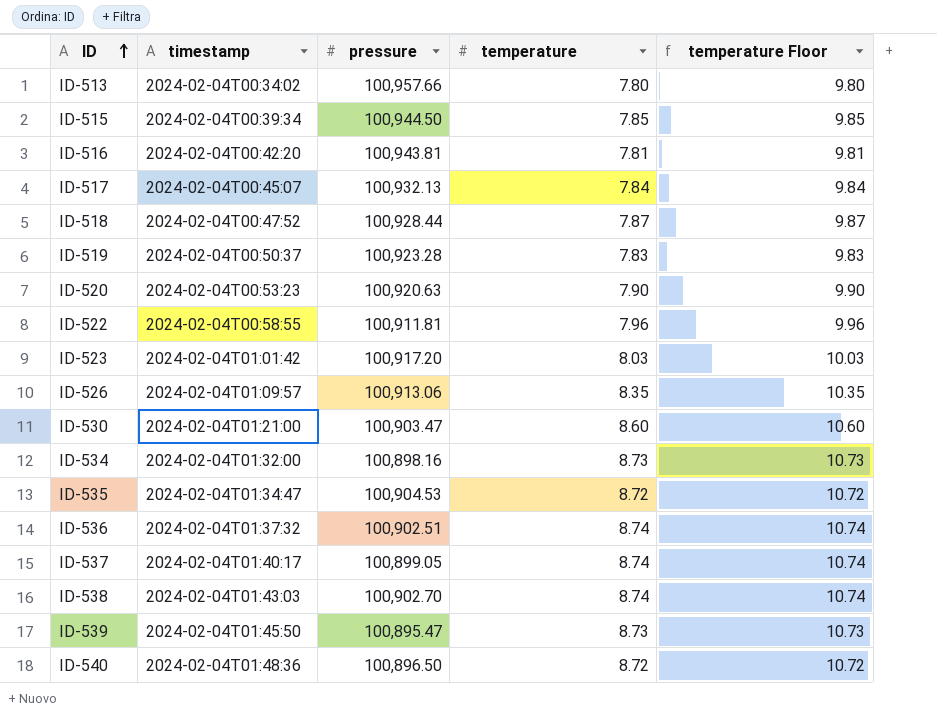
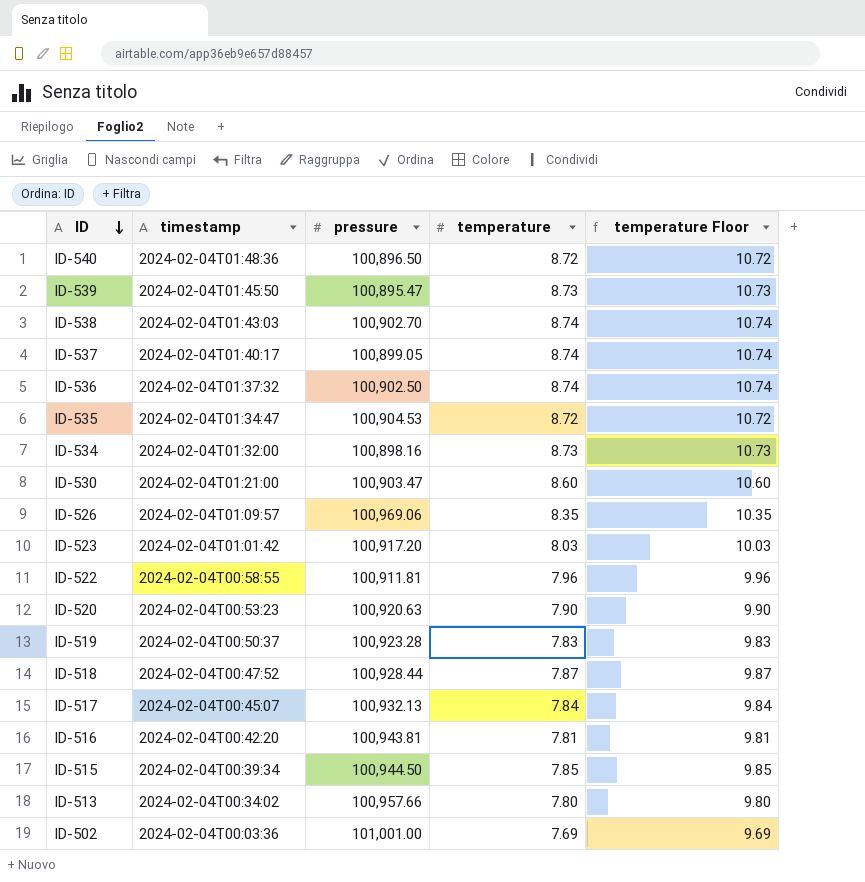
row order: ID ascending -> ID descending
ID-536 | pressure: 100,902.51 -> 100,902.50
ID-526 | pressure: 100,913.06 -> 100,969.06
row ID-502: none -> 2024-02-04T00:03:36 | 101,001.00 | 7.69 | 9.69

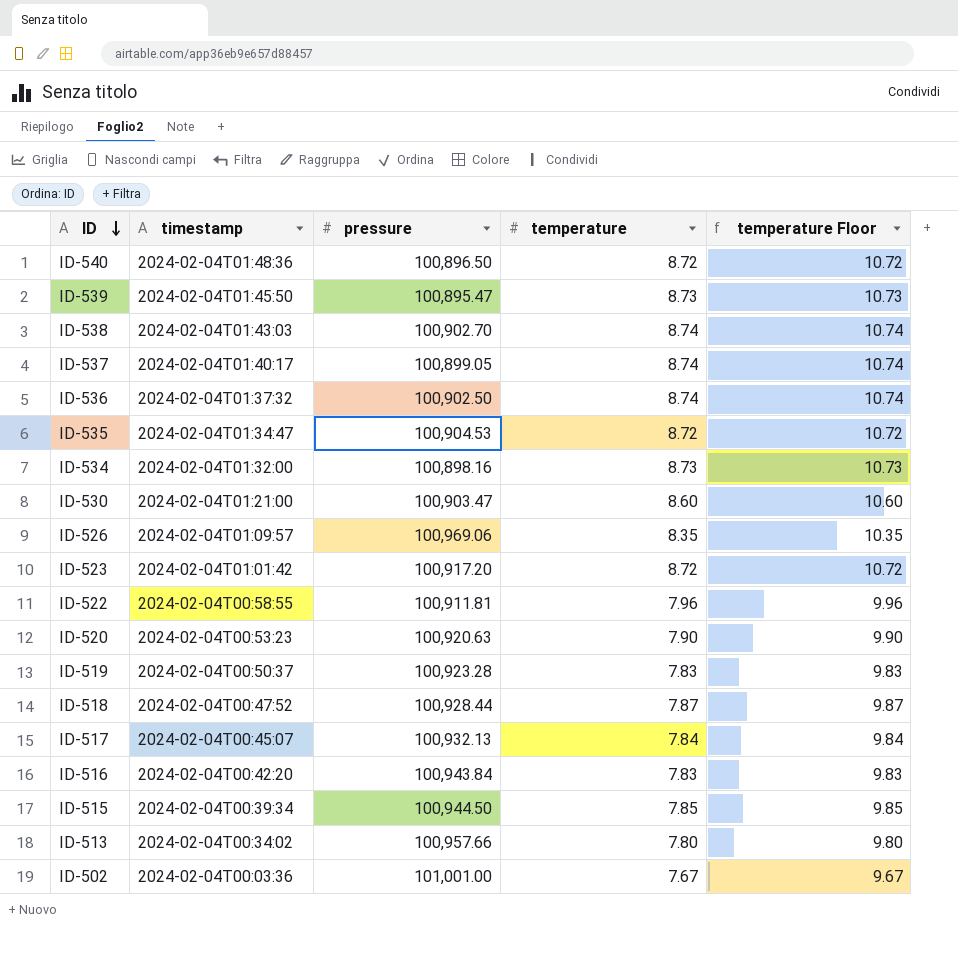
ID-523 | temperature: 8.03 -> 8.72
ID-523 | temperature Floor: 10.03 -> 10.72
ID-516 | pressure: 100,943.81 -> 100,943.84
ID-516 | temperature: 7.81 -> 7.83
ID-516 | temperature Floor: 9.81 -> 9.83
ID-502 | temperature: 7.69 -> 7.67
ID-502 | temperature Floor: 9.69 -> 9.67

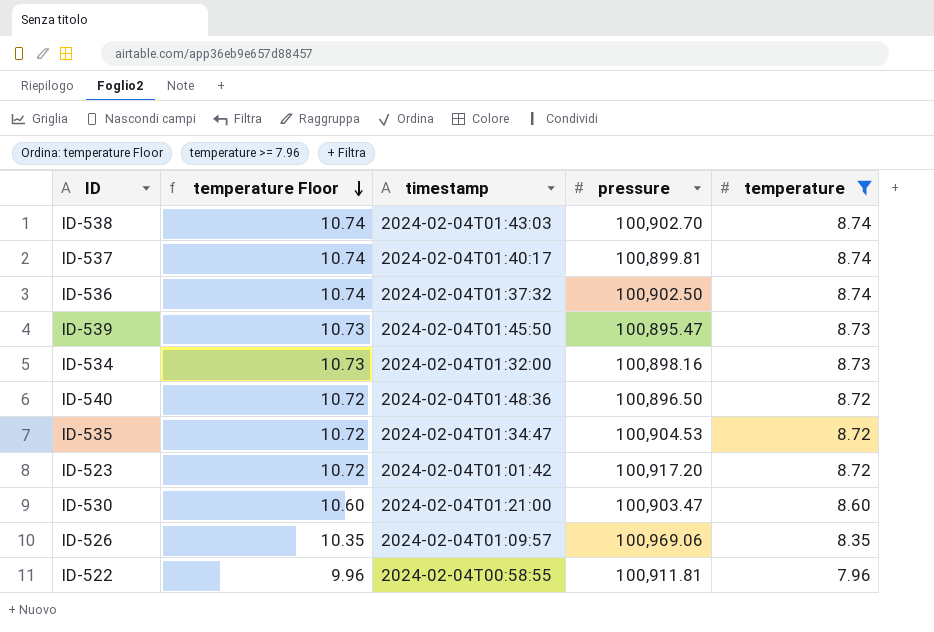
filter: none -> temperature >= 7.96
row order: ID descending -> temperature Floor descending
column temperature Floor | position: 5 -> 2
ID-537 | pressure: 100,899.05 -> 100,899.81

